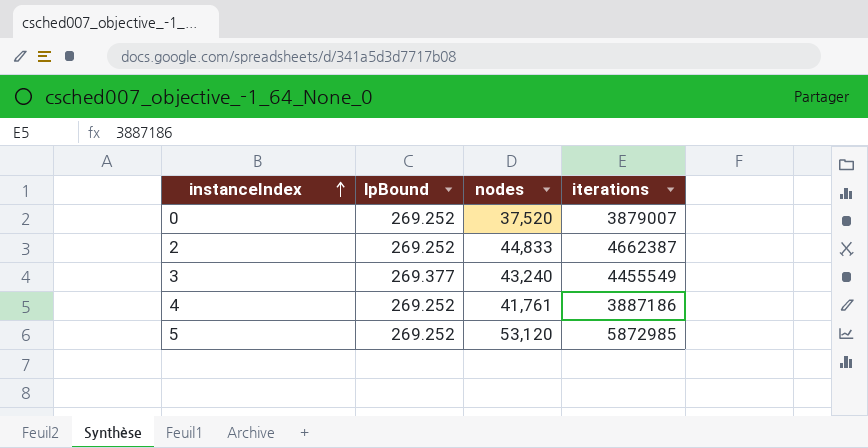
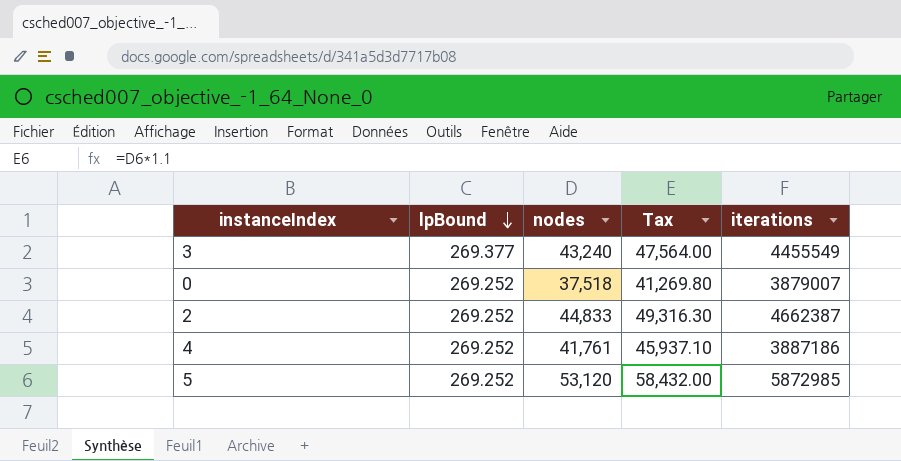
row order: instanceIndex ascending -> lpBound descending
column Tax | formula: none -> [nodes] * 1.1
0 | nodes: 37,520 -> 37,518

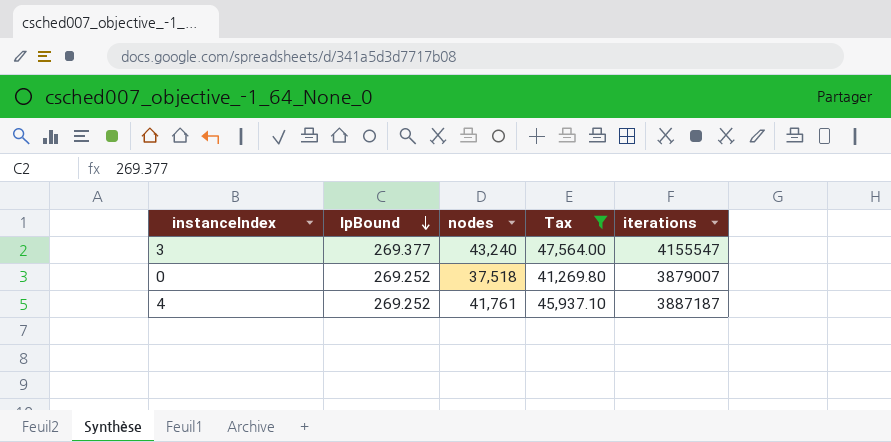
filter: none -> Tax <= 47,564.00
3 | iterations: 4455549 -> 4155547
4 | iterations: 3887186 -> 3887187

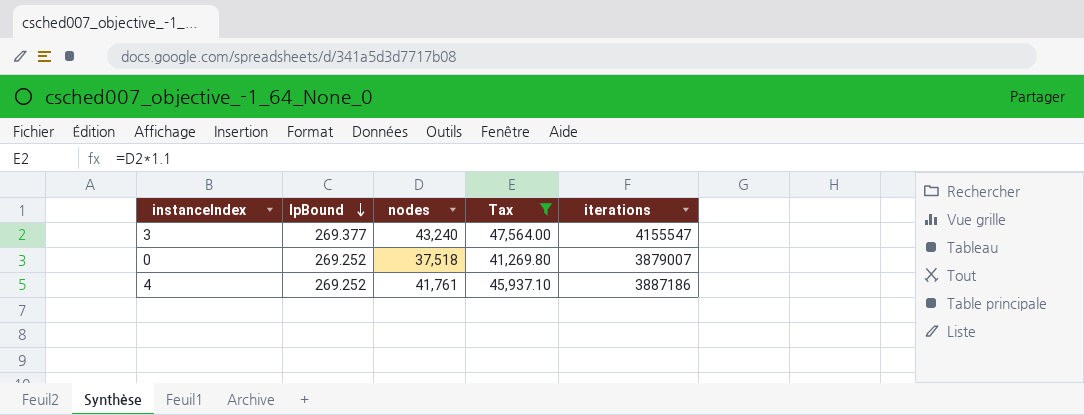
4 | iterations: 3887187 -> 3887186

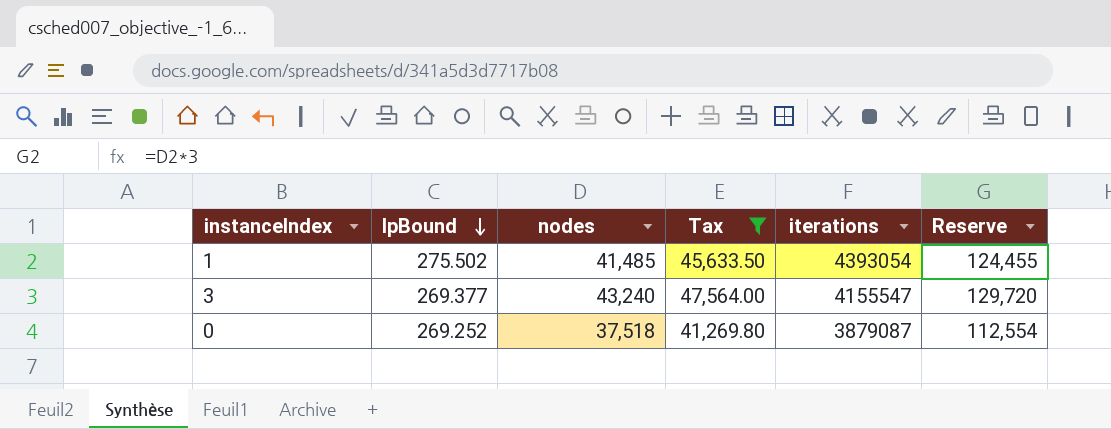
column Reserve | formula: none -> [nodes] * 3
row 4: 269.252 | 41,761 | 45,937.10 | 3887186 -> none
row 1: none -> 275.502 | 41,485 | 45,633.50 | 4393054 | 124,455
0 | iterations: 3879007 -> 3879087

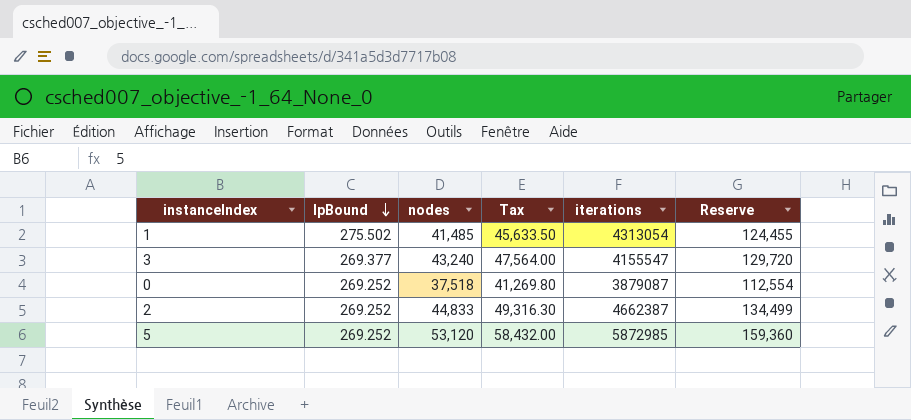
filter: Tax <= 47,564.00 -> none
1 | iterations: 4393054 -> 4313054

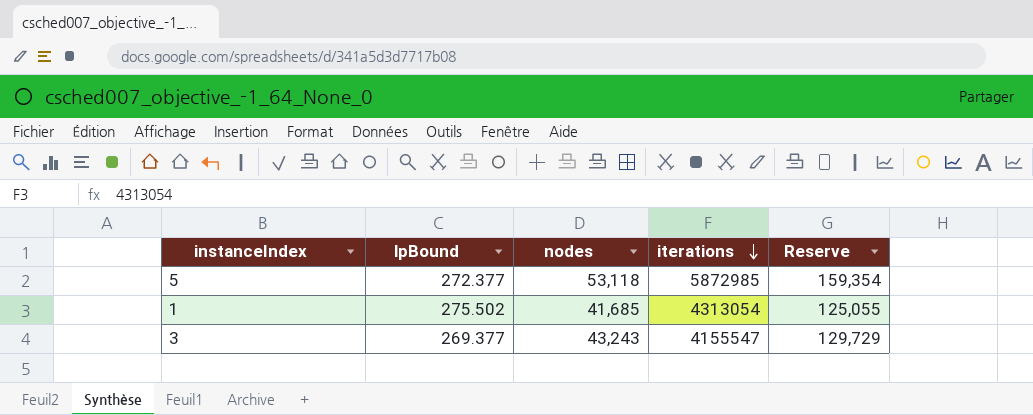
row order: lpBound descending -> iterations descending
column Tax | formula: [nodes] * 1.1 -> none
row 0: 269.252 | 37,518 | 41,269.80 | 3879087 | 112,554 -> none
row 2: 269.252 | 44,833 | 49,316.30 | 4662387 | 134,499 -> none
5 | lpBound: 269.252 -> 272.377
5 | nodes: 53,120 -> 53,118
5 | Reserve: 159,360 -> 159,354
1 | nodes: 41,485 -> 41,685
1 | Reserve: 124,455 -> 125,055
3 | nodes: 43,240 -> 43,243
3 | Reserve: 129,720 -> 129,729

